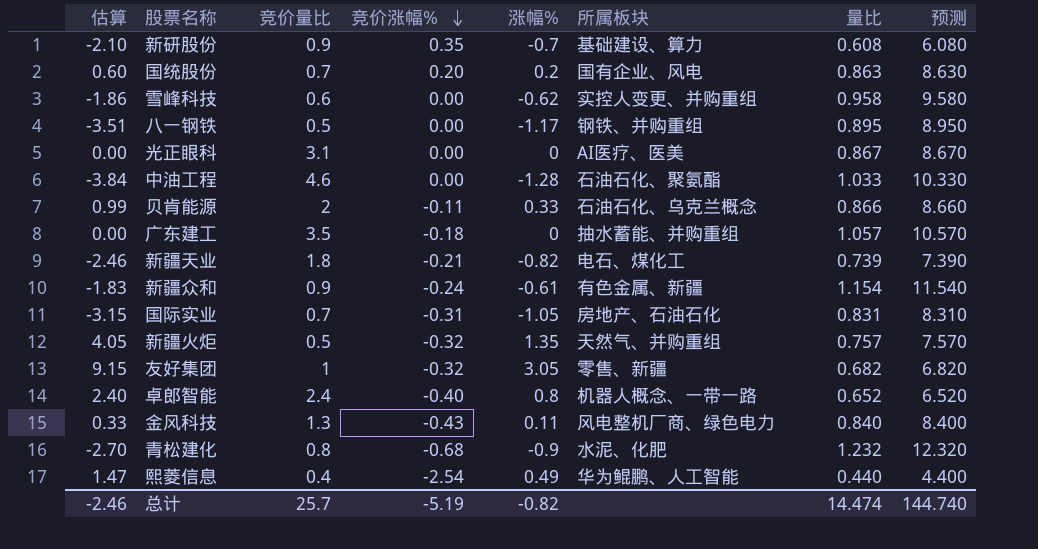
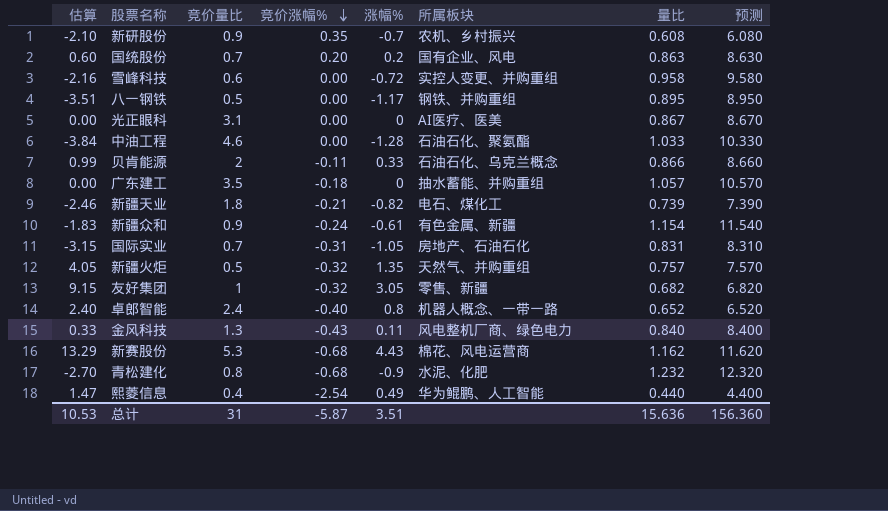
新研股份 | 所属板块: 基础建设、算力 -> 农机、乡村振兴
雪峰科技 | 估算: -1.86 -> -2.16
雪峰科技 | 涨幅%: -0.62 -> -0.72
row 新赛股份: none -> 13.29 | 5.3 | -0.68 | 4.43 | 棉花、风电运营商 | 1.162 | 11.620
总计 | 估算: -2.46 -> 10.53
总计 | 竞价量比: 25.7 -> 31
总计 | 竞价涨幅%: -5.19 -> -5.87
总计 | 涨幅%: -0.82 -> 3.51
总计 | 量比: 14.474 -> 15.636
总计 | 预测: 144.740 -> 156.360

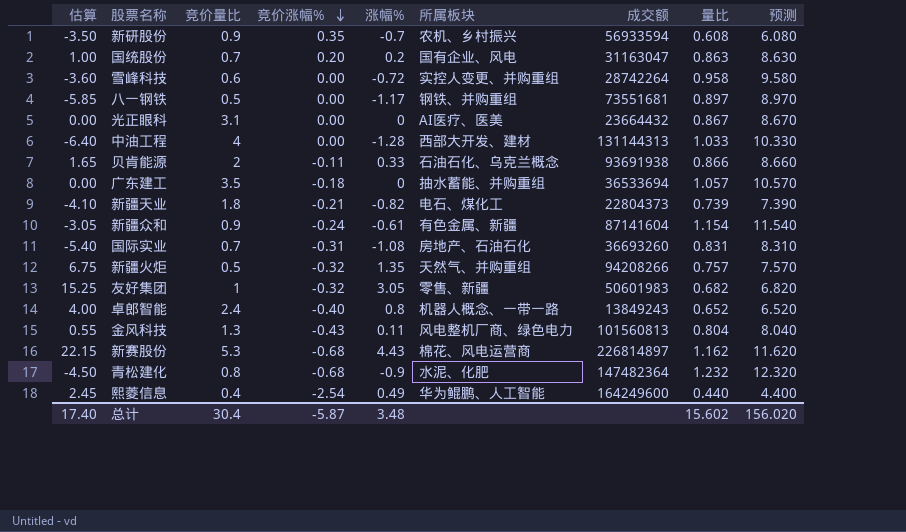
column 估算 | formula: [涨幅%] * 3 -> [涨幅%] * 5
column 成交额 | position: none -> 7
八一钢铁 | 量比: 0.895 -> 0.897
八一钢铁 | 预测: 8.950 -> 8.970
中油工程 | 竞价量比: 4.6 -> 4
中油工程 | 所属板块: 石油石化、聚氨酯 -> 西部大开发、建材
国际实业 | 涨幅%: -1.05 -> -1.08
金风科技 | 量比: 0.840 -> 0.804
金风科技 | 预测: 8.400 -> 8.040
总计 | 估算: 10.53 -> 17.40
总计 | 竞价量比: 31 -> 30.4
总计 | 涨幅%: 3.51 -> 3.48
总计 | 量比: 15.636 -> 15.602
总计 | 预测: 156.360 -> 156.020

